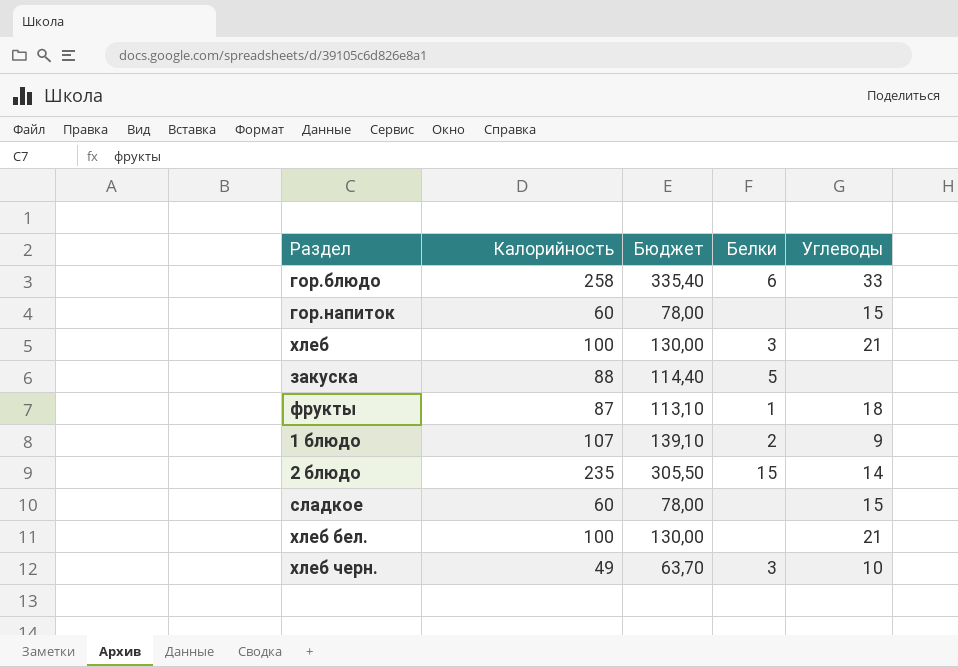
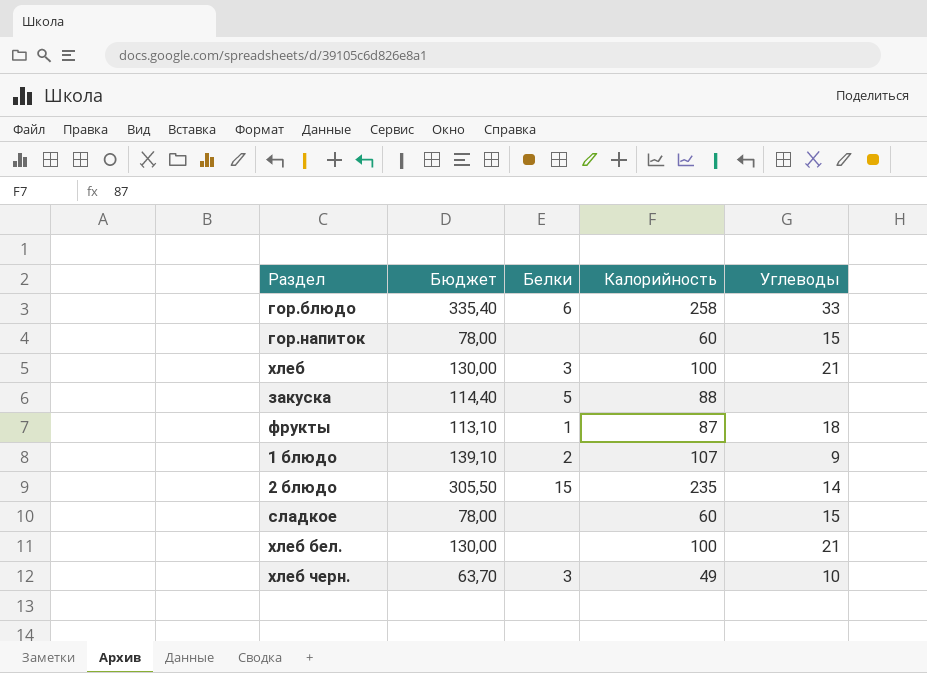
column Калорийность | position: 2 -> 4

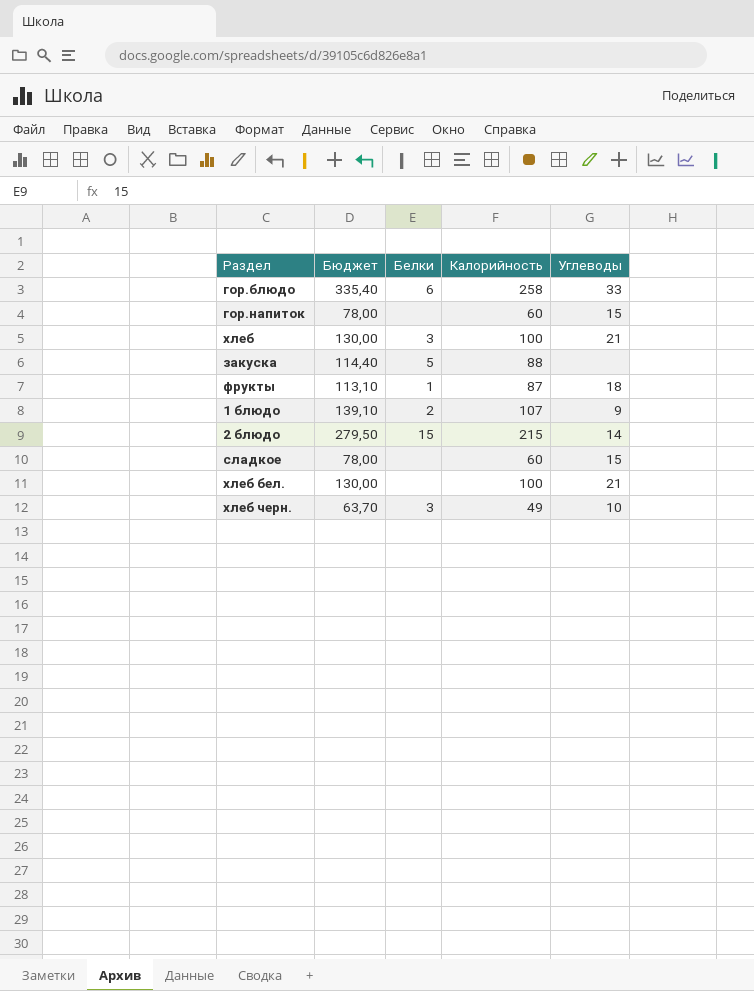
2 блюдо | Бюджет: 305,50 -> 279,50
2 блюдо | Калорийность: 235 -> 215

